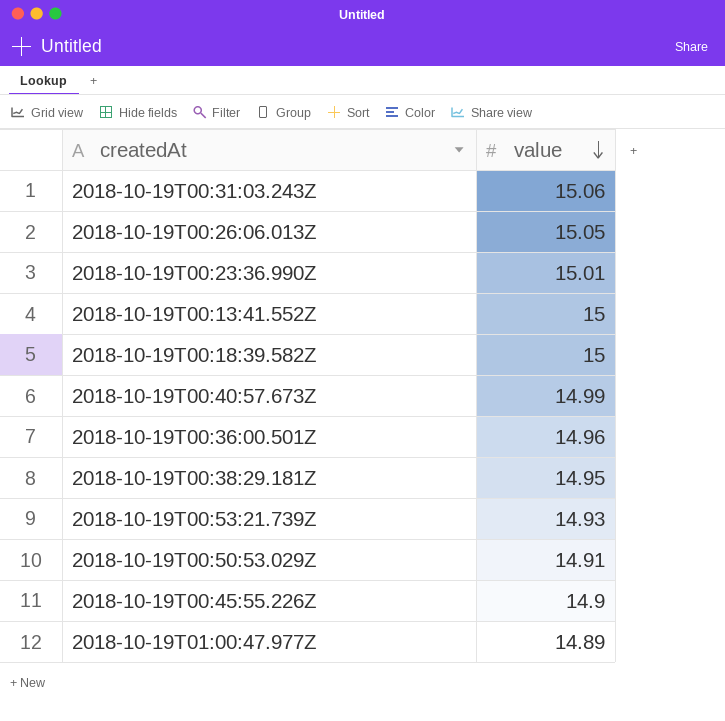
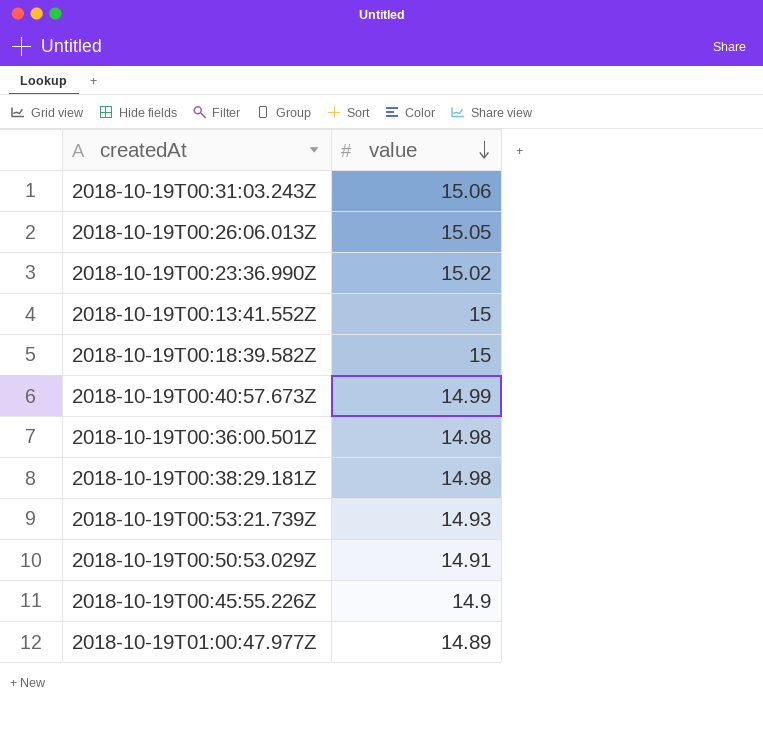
2018-10-19T00:23:36.990Z | value: 15.01 -> 15.02
2018-10-19T00:36:00.501Z | value: 14.96 -> 14.98
2018-10-19T00:38:29.181Z | value: 14.95 -> 14.98

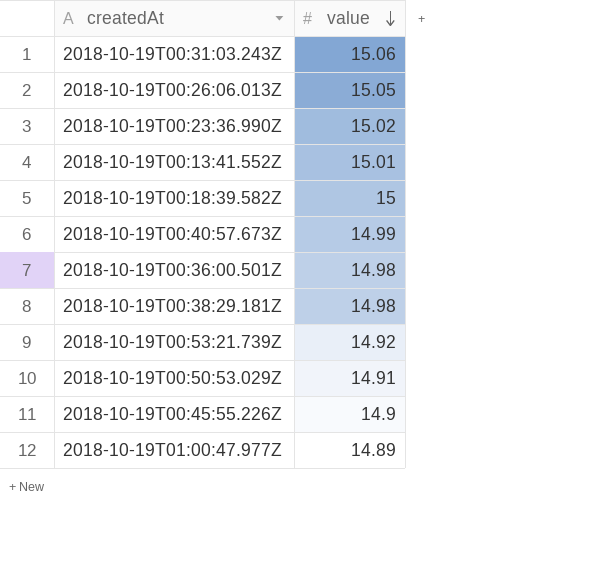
2018-10-19T00:13:41.552Z | value: 15 -> 15.01
2018-10-19T00:53:21.739Z | value: 14.93 -> 14.92

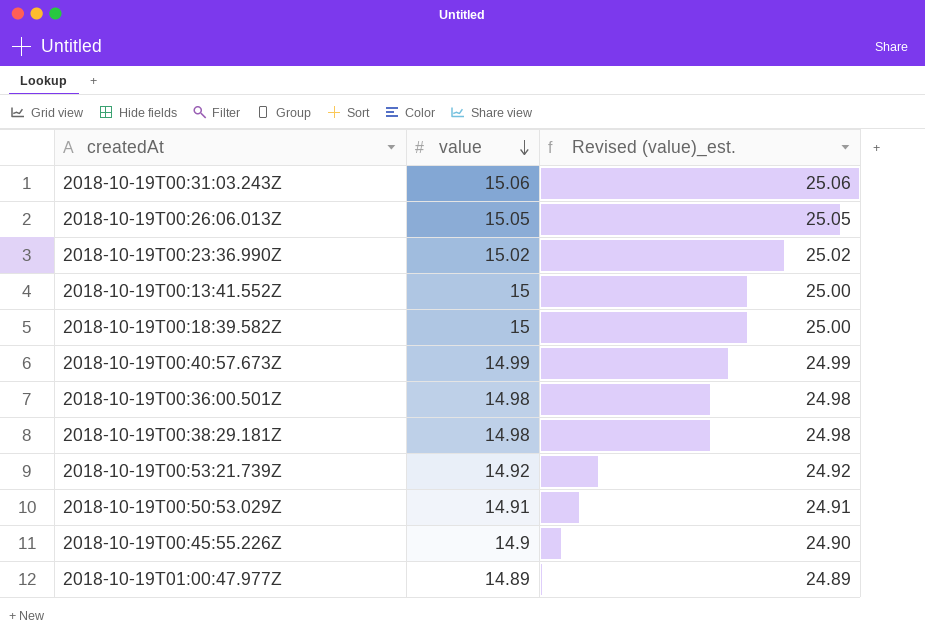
column Revised (value)_est. | formula: none -> [value] + 10
2018-10-19T00:13:41.552Z | value: 15.01 -> 15

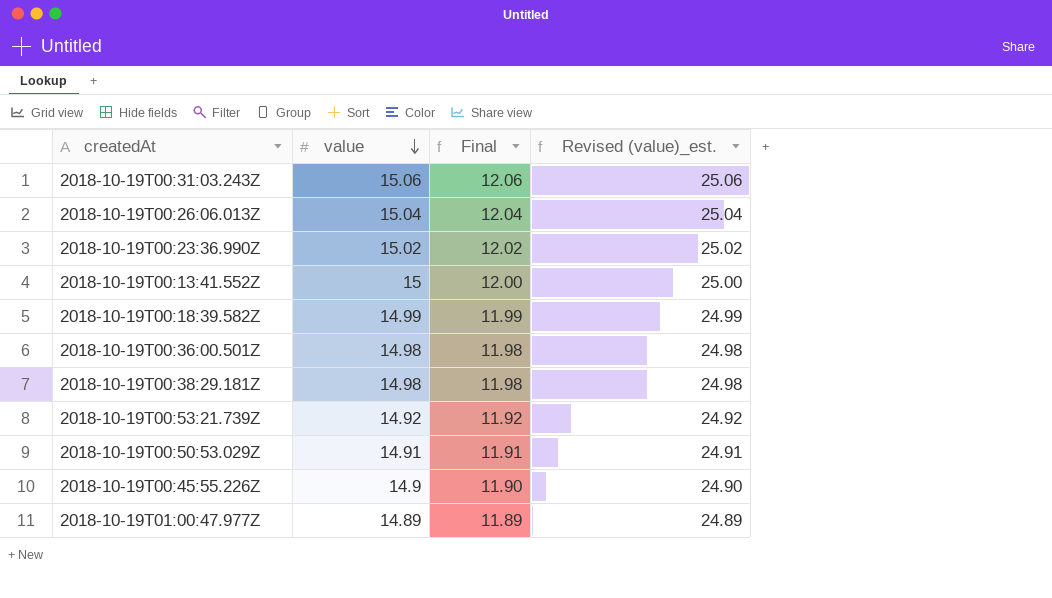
column Final | formula: none -> [value] - 3
row 2018-10-19T00:40:57.673Z: 14.99 | 24.99 -> none
2018-10-19T00:26:06.013Z | value: 15.05 -> 15.04
2018-10-19T00:26:06.013Z | Revised (value)_est.: 25.05 -> 25.04
2018-10-19T00:18:39.582Z | value: 15 -> 14.99
2018-10-19T00:18:39.582Z | Revised (value)_est.: 25.00 -> 24.99

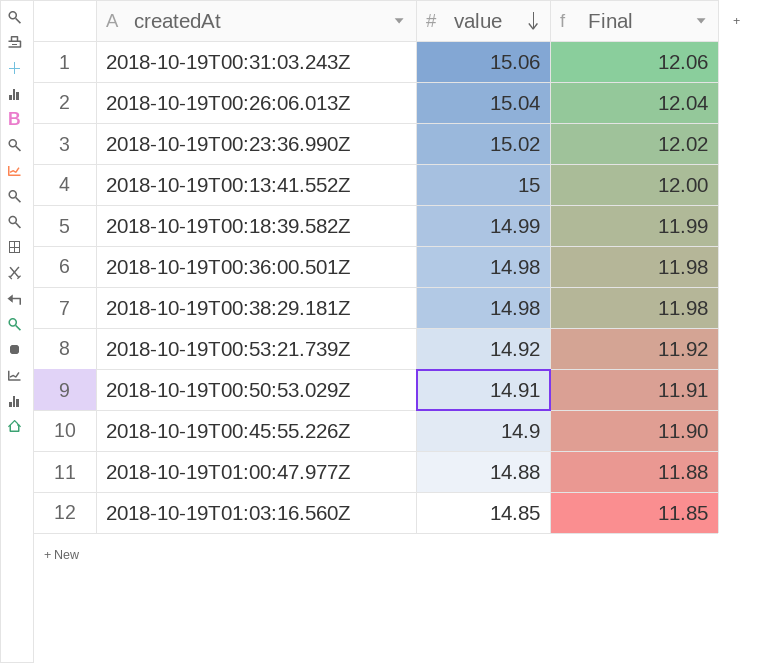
column Revised (value)_est. | formula: [value] + 10 -> none
2018-10-19T01:00:47.977Z | value: 14.89 -> 14.88
2018-10-19T01:00:47.977Z | Final: 11.89 -> 11.88
row 2018-10-19T01:03:16.560Z: none -> 14.85 | 11.85

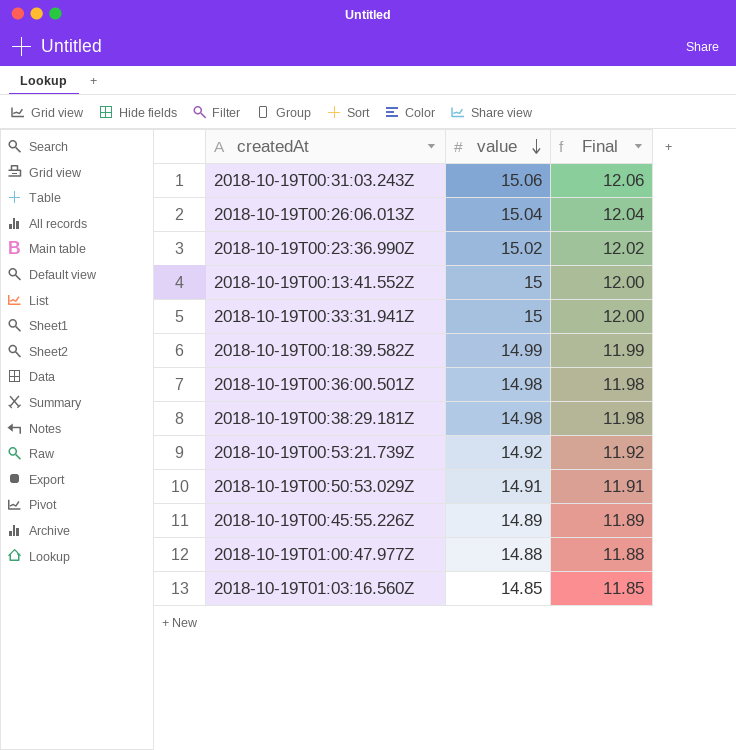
row 2018-10-19T00:33:31.941Z: none -> 15 | 12.00
2018-10-19T00:45:55.226Z | value: 14.9 -> 14.89
2018-10-19T00:45:55.226Z | Final: 11.90 -> 11.89

